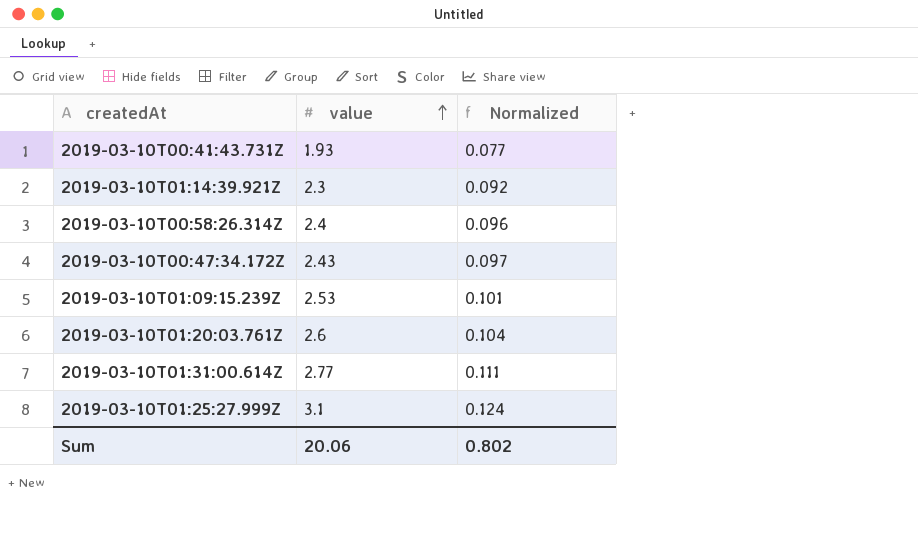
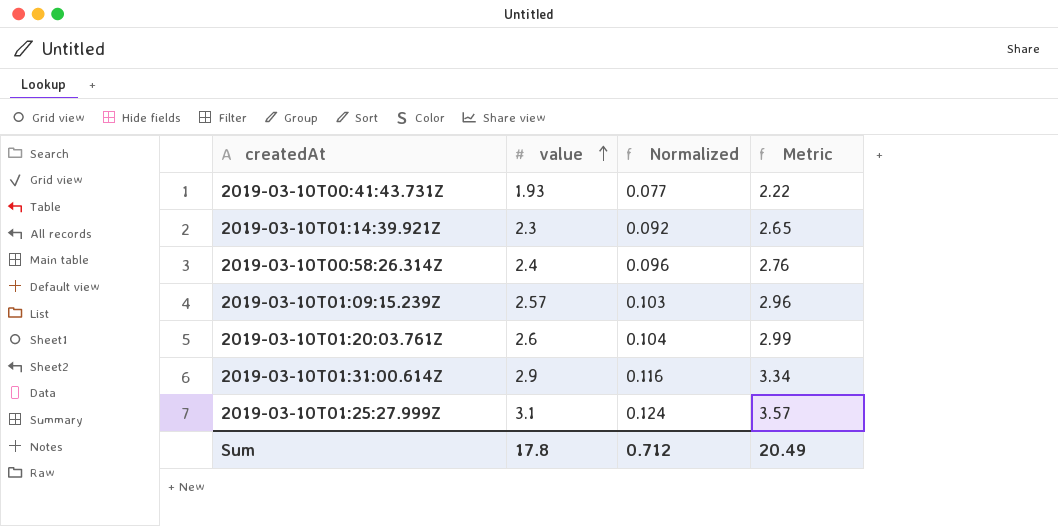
column Metric | formula: none -> [value] * 1.15
row 2019-03-10T00:47:34.172Z: 2.43 | 0.097 -> none
2019-03-10T01:09:15.239Z | value: 2.53 -> 2.57
2019-03-10T01:09:15.239Z | Normalized: 0.101 -> 0.103
2019-03-10T01:31:00.614Z | value: 2.77 -> 2.9
2019-03-10T01:31:00.614Z | Normalized: 0.111 -> 0.116
Sum | value: 20.06 -> 17.8
Sum | Normalized: 0.802 -> 0.712

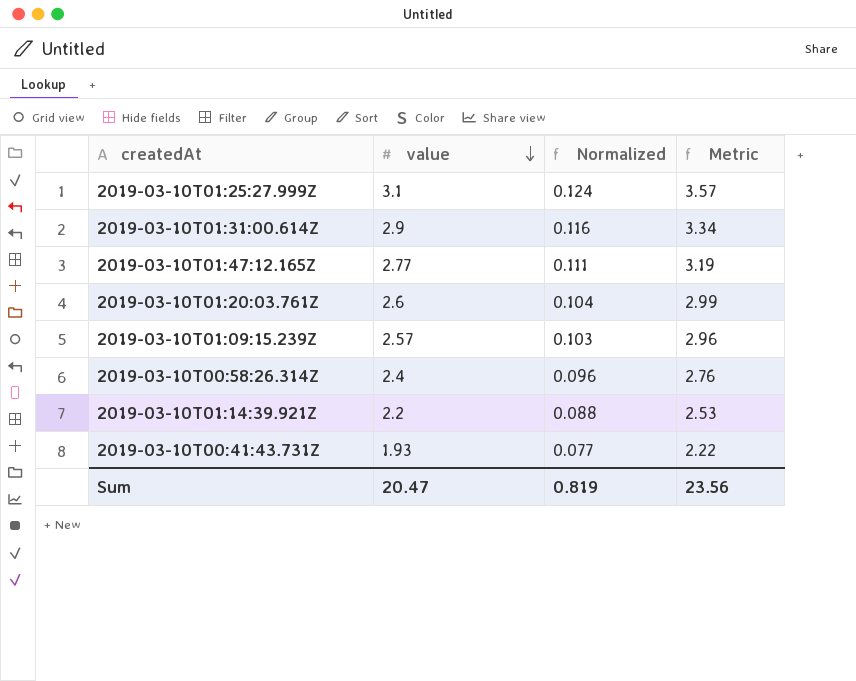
row order: value ascending -> value descending
row 2019-03-10T01:47:12.165Z: none -> 2.77 | 0.111 | 3.19
2019-03-10T01:14:39.921Z | value: 2.3 -> 2.2
2019-03-10T01:14:39.921Z | Normalized: 0.092 -> 0.088
2019-03-10T01:14:39.921Z | Metric: 2.65 -> 2.53
Sum | value: 17.8 -> 20.47
Sum | Normalized: 0.712 -> 0.819
Sum | Metric: 20.49 -> 23.56

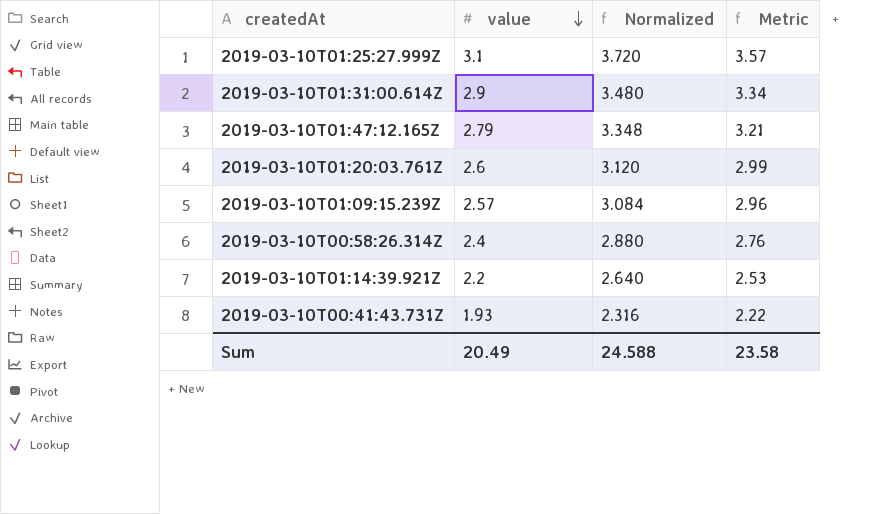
column Normalized | formula: [value] * 0.04 -> [value] * 1.2
2019-03-10T01:47:12.165Z | value: 2.77 -> 2.79
2019-03-10T01:47:12.165Z | Metric: 3.19 -> 3.21
Sum | value: 20.47 -> 20.49
Sum | Normalized: 0.819 -> 24.588
Sum | Metric: 23.56 -> 23.58

